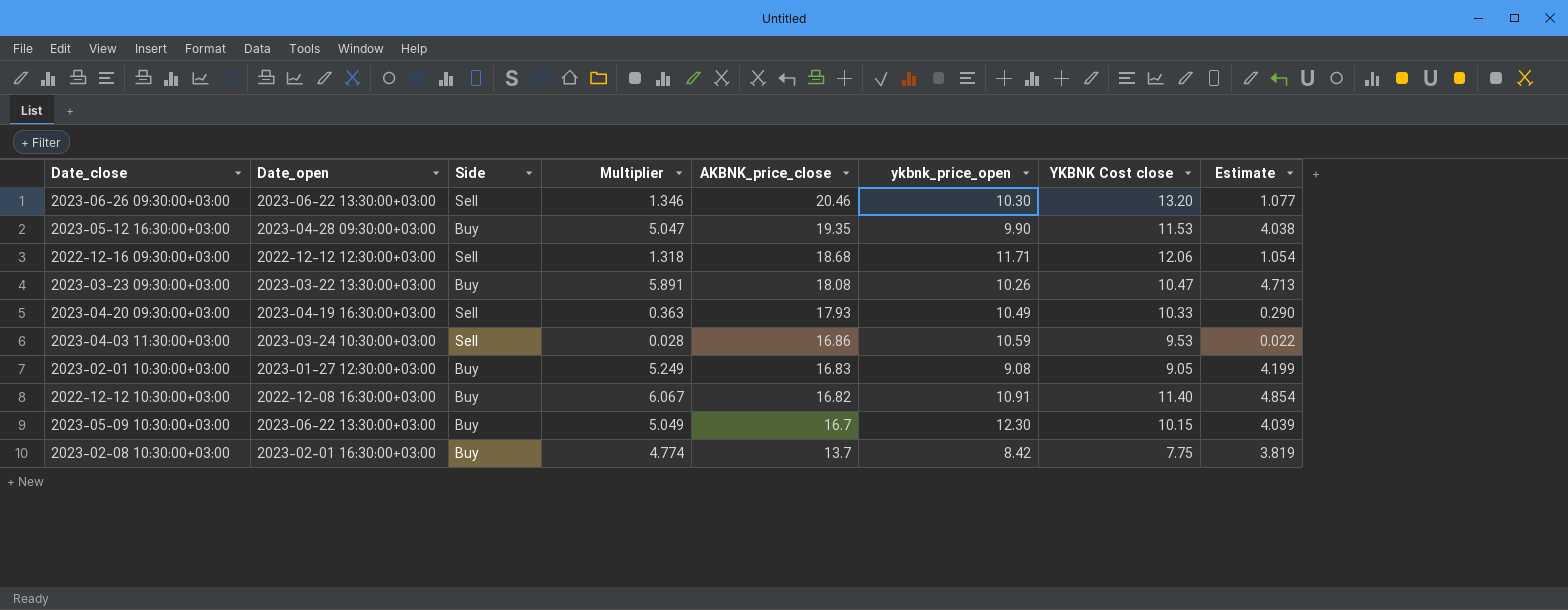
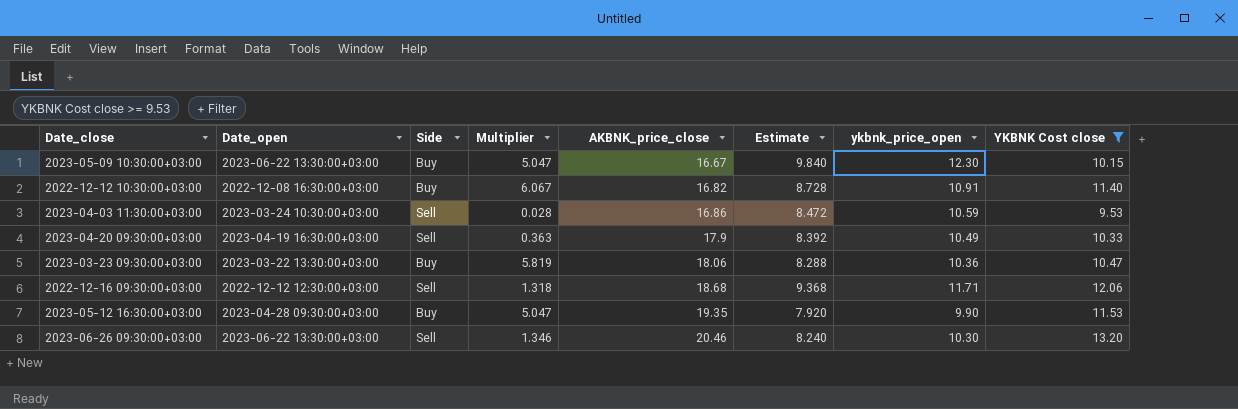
filter: none -> YKBNK Cost close >= 9.53
row order: AKBNK_price_close descending -> AKBNK_price_close ascending
column Estimate | formula: [Multiplier] * 0.8 -> [ykbnk_price_open] * 0.8
column Estimate | position: 8 -> 6
2023-05-09 10:30:00+03:00 | Multiplier: 5.049 -> 5.047
2023-05-09 10:30:00+03:00 | AKBNK_price_close: 16.7 -> 16.67
2023-04-20 09:30:00+03:00 | AKBNK_price_close: 17.93 -> 17.9
2023-03-23 09:30:00+03:00 | Multiplier: 5.891 -> 5.819
2023-03-23 09:30:00+03:00 | AKBNK_price_close: 18.08 -> 18.06
2023-03-23 09:30:00+03:00 | ykbnk_price_open: 10.26 -> 10.36

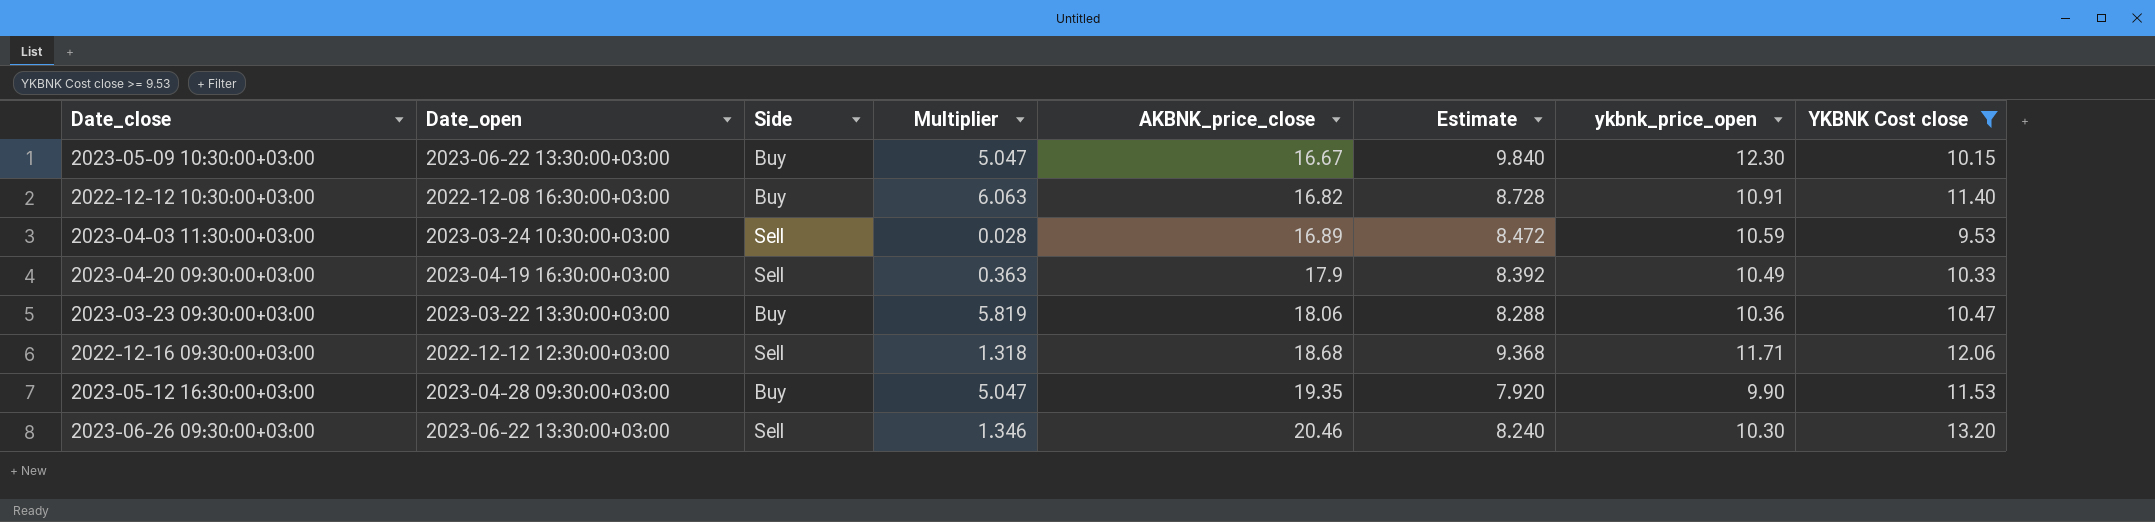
2022-12-12 10:30:00+03:00 | Multiplier: 6.067 -> 6.063
2023-04-03 11:30:00+03:00 | AKBNK_price_close: 16.86 -> 16.89

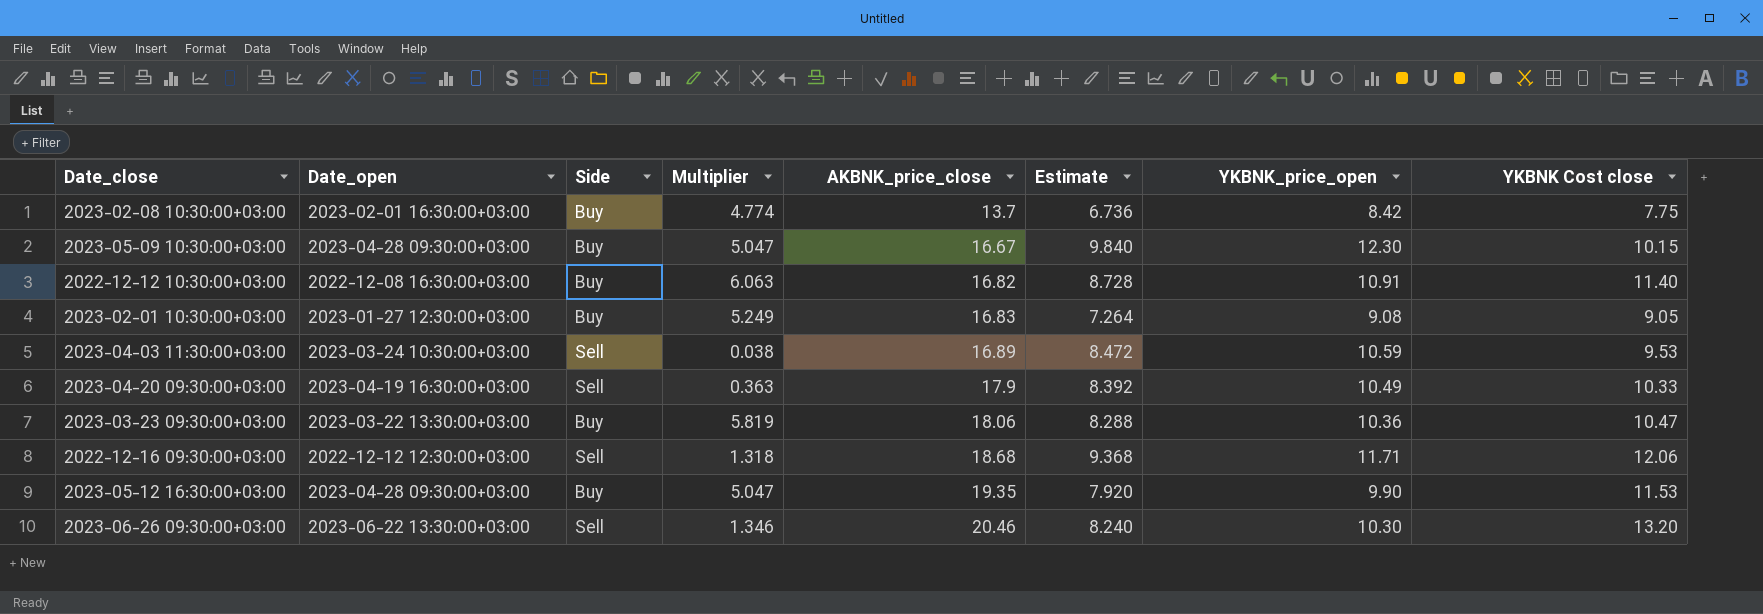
filter: YKBNK Cost close >= 9.53 -> none
column name: ykbnk_price_open -> YKBNK_price_open
2023-05-09 10:30:00+03:00 | Date_open: 2023-06-22 13:30:00+03:00 -> 2023-04-28 09:30:00+03:00
2023-04-03 11:30:00+03:00 | Multiplier: 0.028 -> 0.038

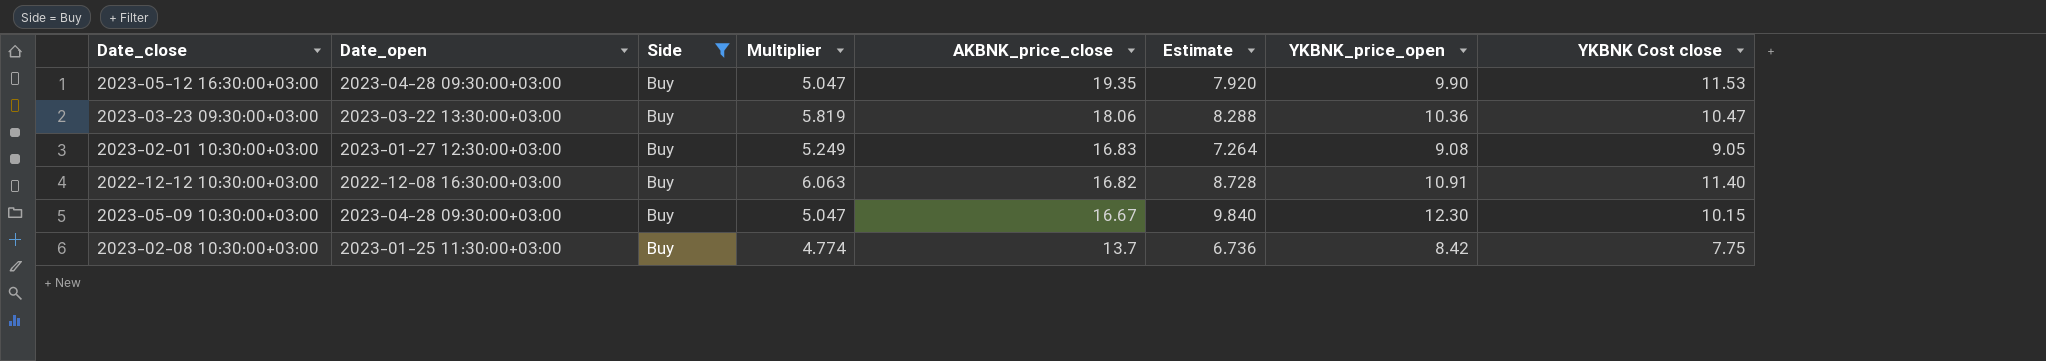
filter: none -> Side = Buy
row order: AKBNK_price_close ascending -> AKBNK_price_close descending
2023-02-08 10:30:00+03:00 | Date_open: 2023-02-01 16:30:00+03:00 -> 2023-01-25 11:30:00+03:00

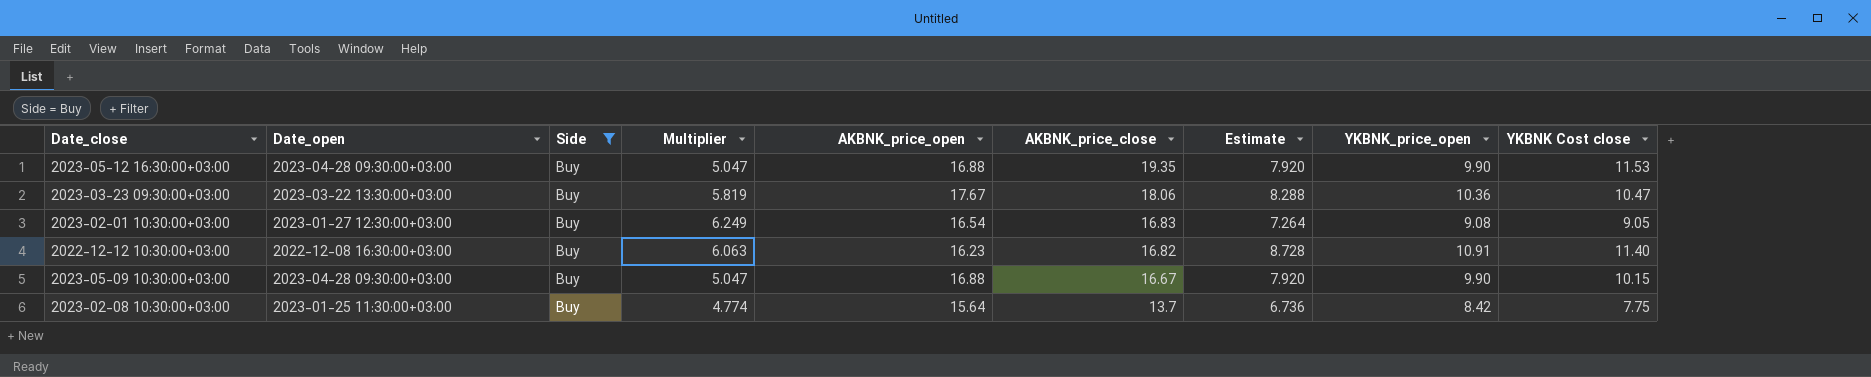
column AKBNK_price_open | position: none -> 5
2023-02-01 10:30:00+03:00 | Multiplier: 5.249 -> 6.249
2023-05-09 10:30:00+03:00 | Estimate: 9.840 -> 7.920
2023-05-09 10:30:00+03:00 | YKBNK_price_open: 12.30 -> 9.90

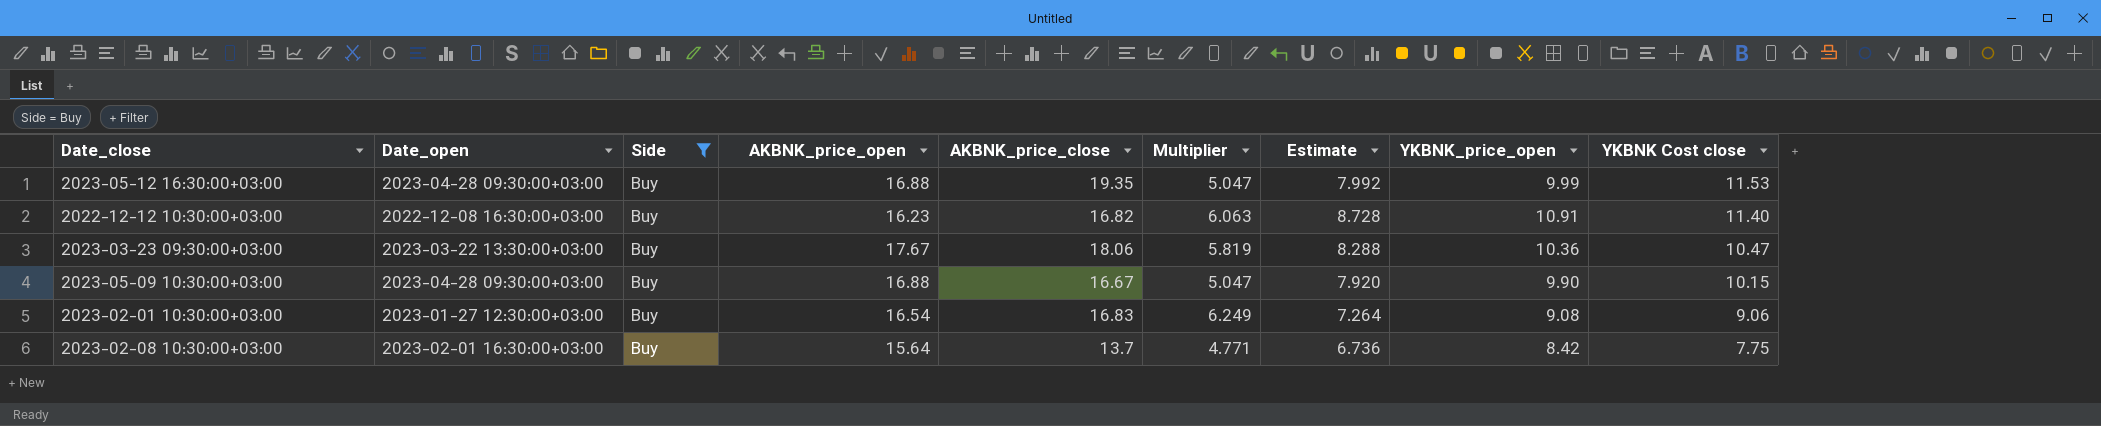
row order: AKBNK_price_close descending -> YKBNK Cost close descending
column Multiplier | position: 4 -> 6
2023-05-12 16:30:00+03:00 | Estimate: 7.920 -> 7.992
2023-05-12 16:30:00+03:00 | YKBNK_price_open: 9.90 -> 9.99
2023-02-01 10:30:00+03:00 | YKBNK Cost close: 9.05 -> 9.06
2023-02-08 10:30:00+03:00 | Date_open: 2023-01-25 11:30:00+03:00 -> 2023-02-01 16:30:00+03:00
2023-02-08 10:30:00+03:00 | Multiplier: 4.774 -> 4.771

